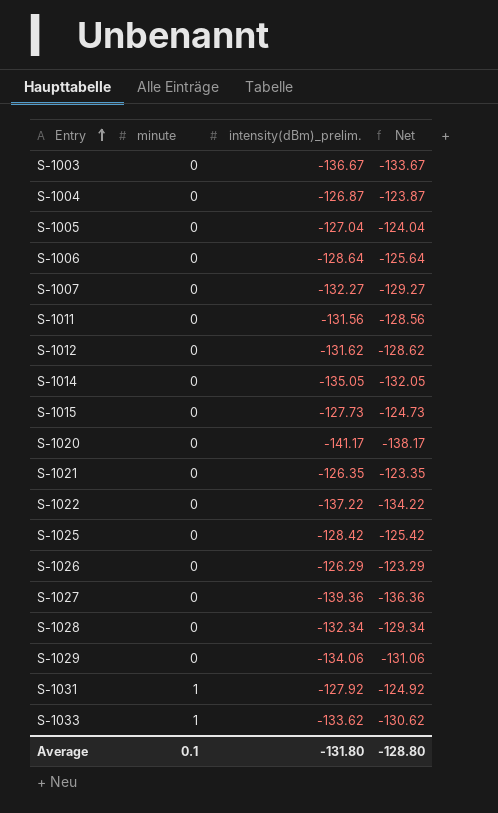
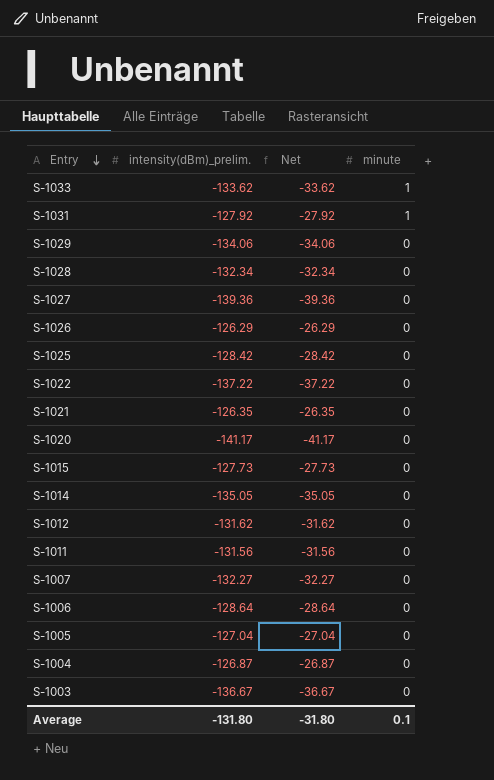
row order: Entry ascending -> Entry descending
column Net | formula: [intensity(dBm)_prelim.] + 3 -> [intensity(dBm)_prelim.] + 100
column minute | position: 2 -> 4
Average | Net: -128.80 -> -31.80

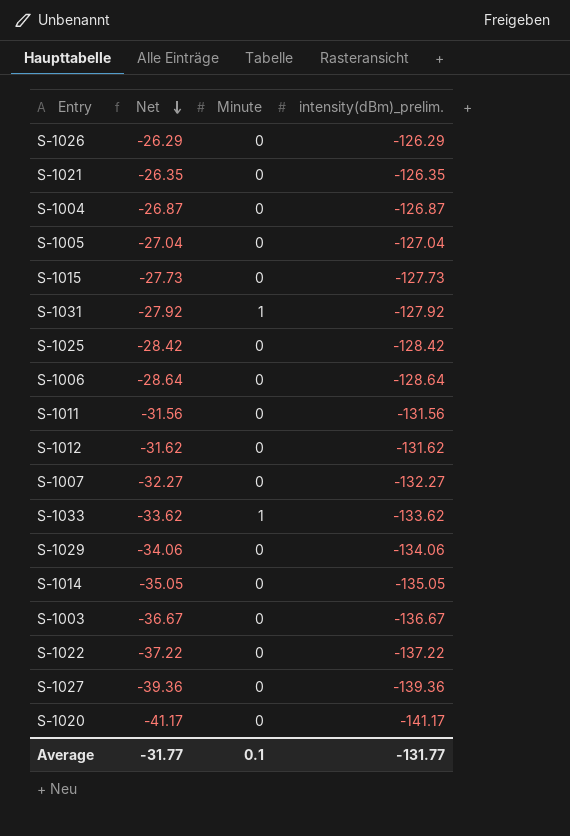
row order: Entry descending -> Net descending
column name: minute -> Minute
column intensity(dBm)_prelim. | position: 2 -> 4
row S-1028: -132.34 | -32.34 | 0 -> none
Average | Net: -31.80 -> -31.77
Average | intensity(dBm)_prelim.: -131.80 -> -131.77

